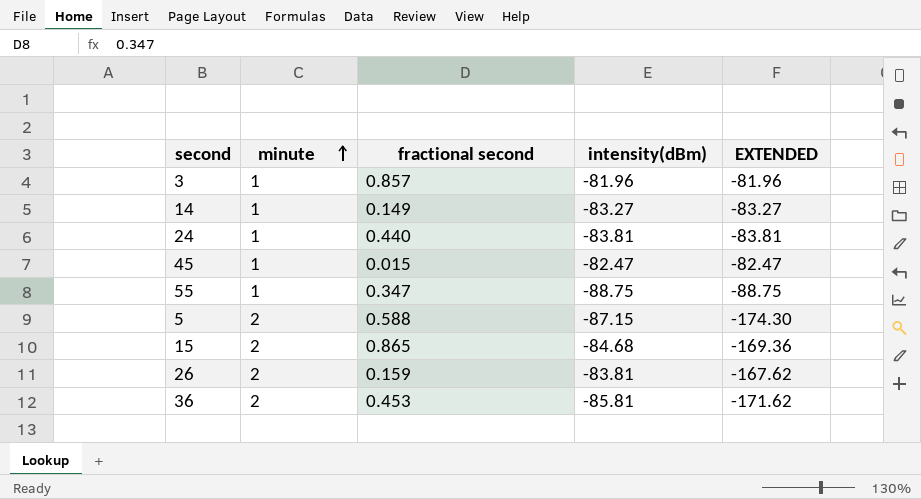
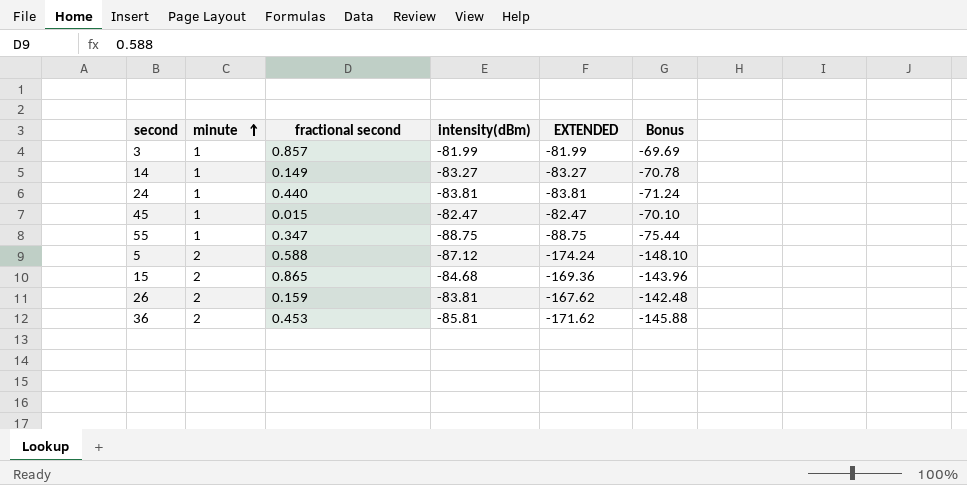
column Bonus | formula: none -> [EXTENDED] * 0.85
3 | intensity(dBm): -81.96 -> -81.99
3 | EXTENDED: -81.96 -> -81.99
5 | intensity(dBm): -87.15 -> -87.12
5 | EXTENDED: -174.30 -> -174.24

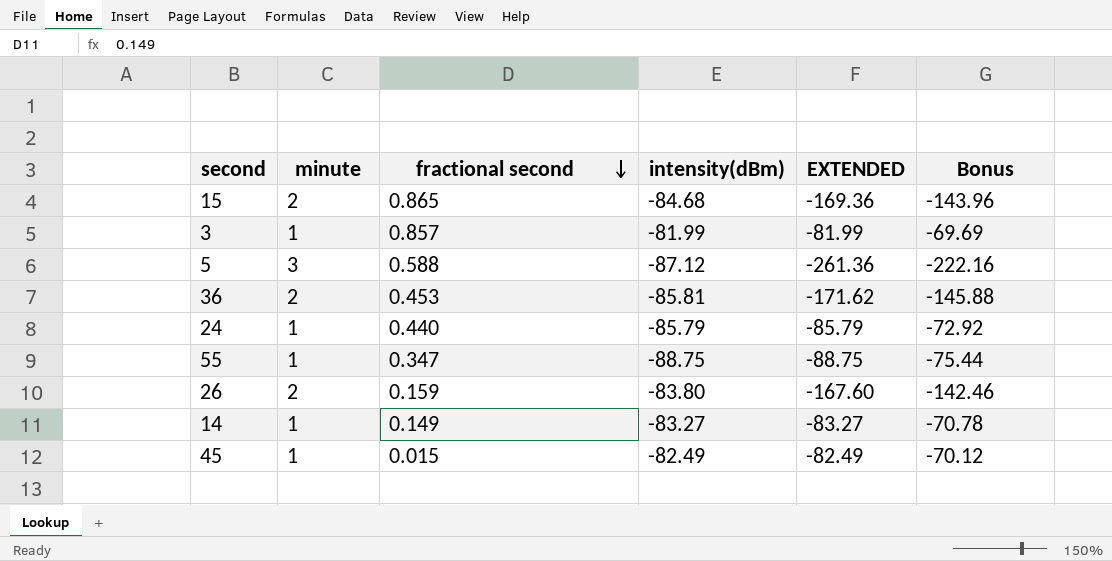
row order: minute ascending -> fractional second descending
5 | minute: 2 -> 3
5 | EXTENDED: -174.24 -> -261.36
5 | Bonus: -148.10 -> -222.16
24 | intensity(dBm): -83.81 -> -85.79
24 | EXTENDED: -83.81 -> -85.79
24 | Bonus: -71.24 -> -72.92
26 | intensity(dBm): -83.81 -> -83.80
26 | EXTENDED: -167.62 -> -167.60
26 | Bonus: -142.48 -> -142.46
45 | intensity(dBm): -82.47 -> -82.49
45 | EXTENDED: -82.47 -> -82.49
45 | Bonus: -70.10 -> -70.12

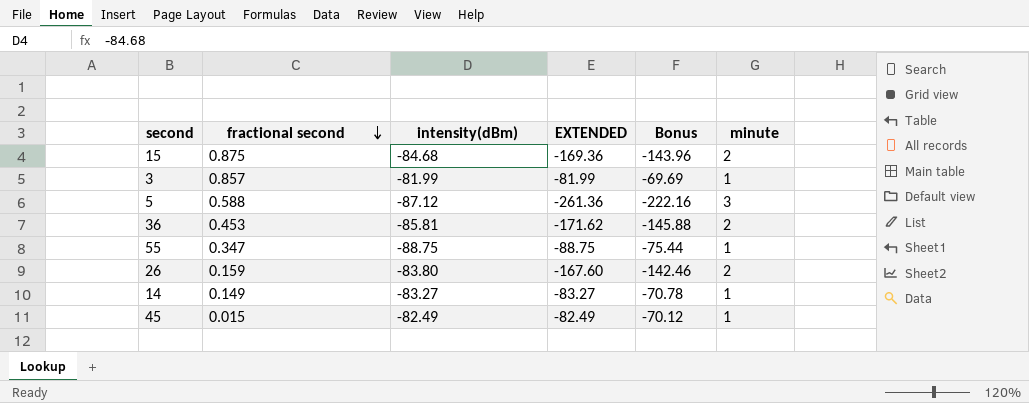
column minute | position: 2 -> 6
row 24: 1 | 0.440 | -85.79 | -85.79 | -72.92 -> none
15 | fractional second: 0.865 -> 0.875

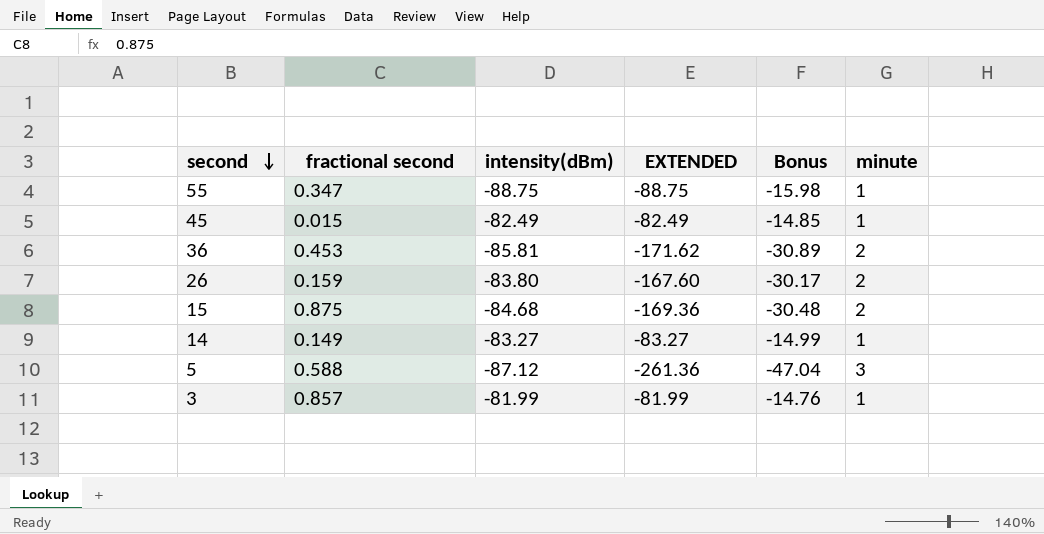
row order: fractional second descending -> second descending
column Bonus | formula: [EXTENDED] * 0.85 -> [EXTENDED] * 0.18

